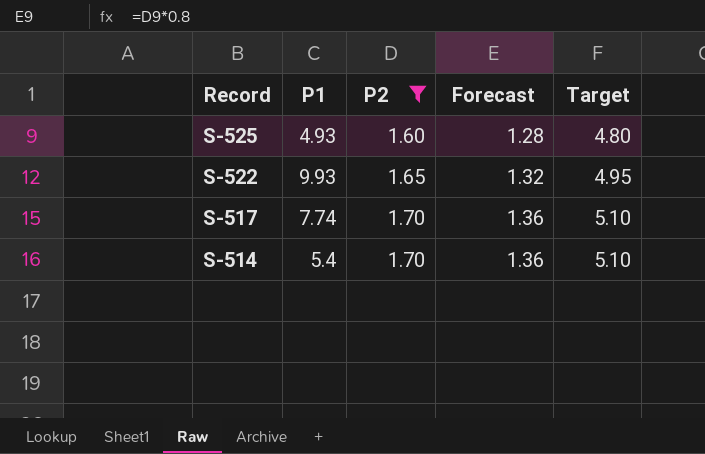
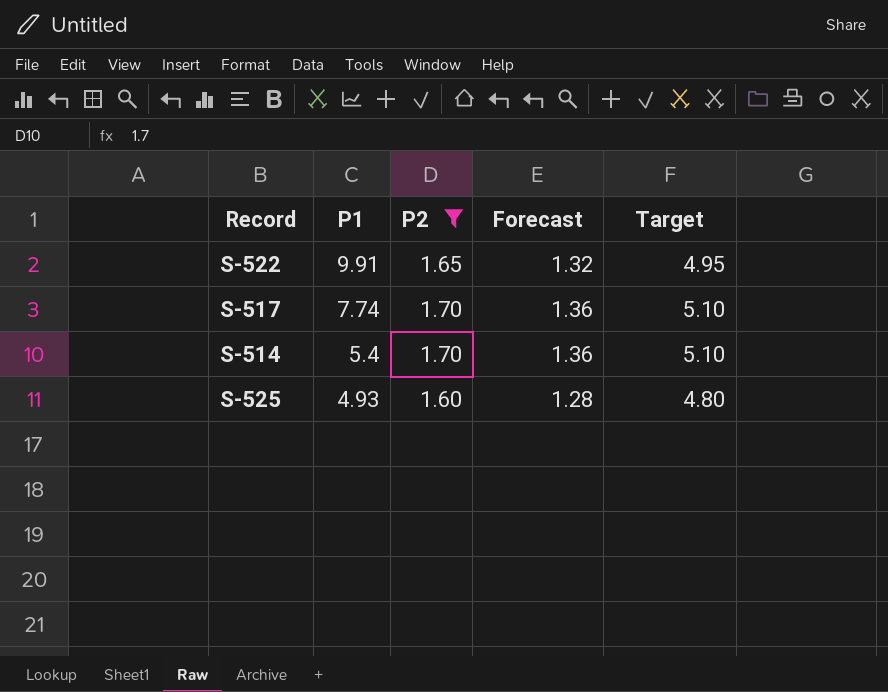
row order: Record descending -> P1 descending
S-522 | P1: 9.93 -> 9.91

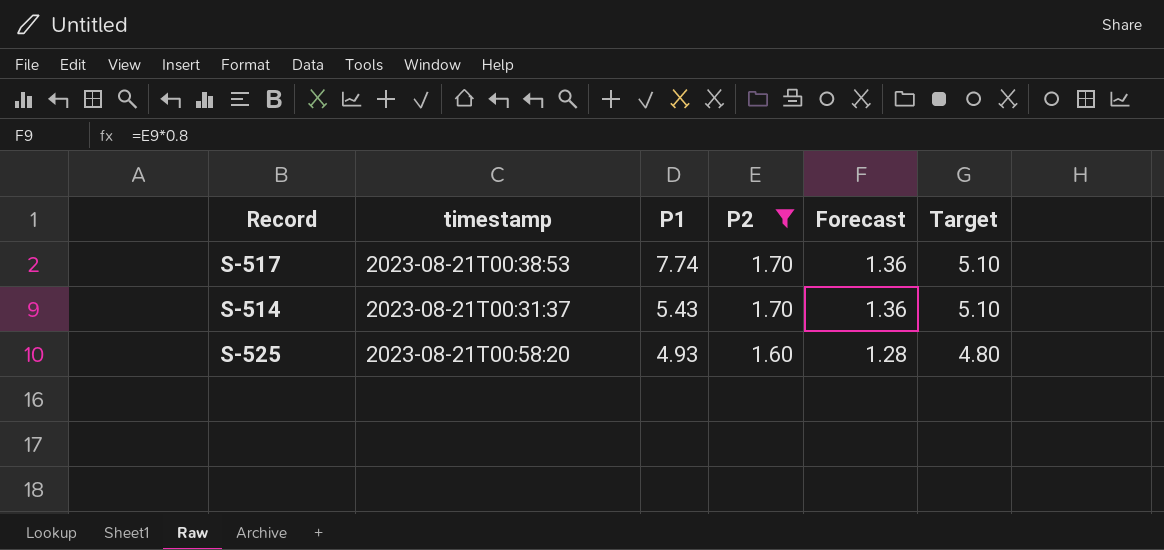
column timestamp | position: none -> 2
row S-522: 9.91 | 1.65 | 1.32 | 4.95 -> none
S-514 | P1: 5.4 -> 5.43

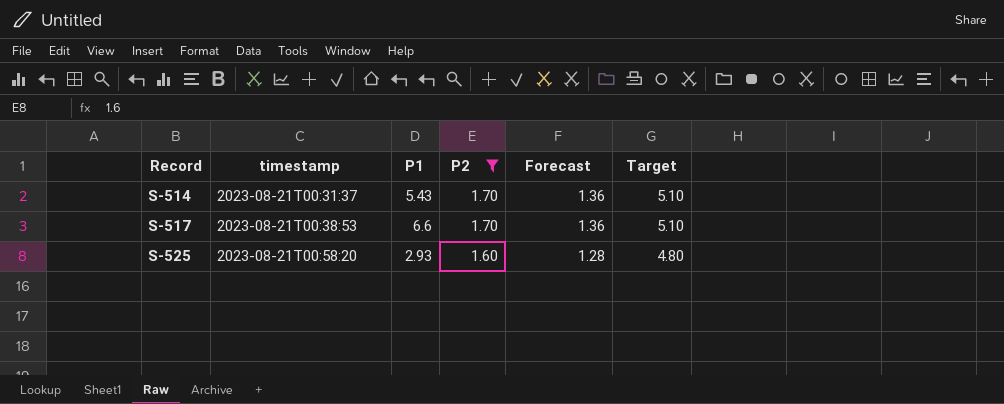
row order: P1 descending -> Record ascending
S-517 | P1: 7.74 -> 6.6
S-525 | P1: 4.93 -> 2.93

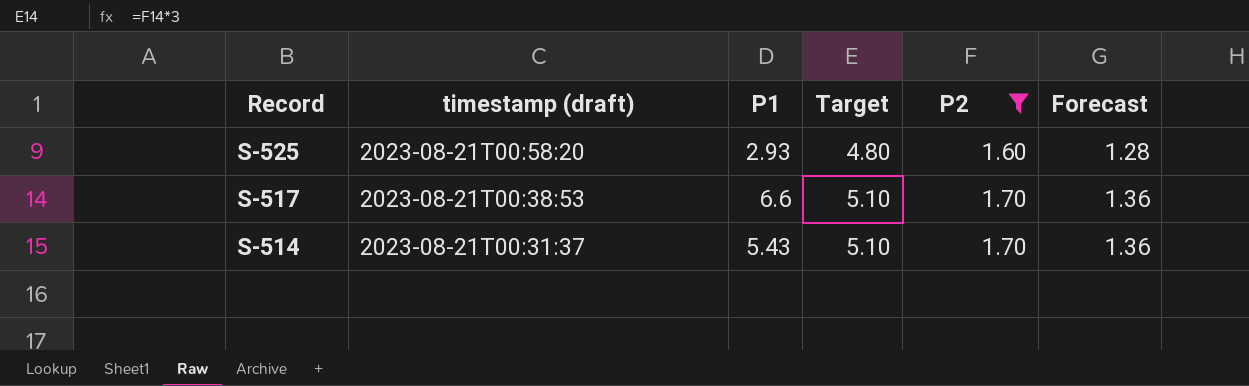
row order: Record ascending -> Record descending
column name: timestamp -> timestamp (draft)
column Target | position: 6 -> 4

